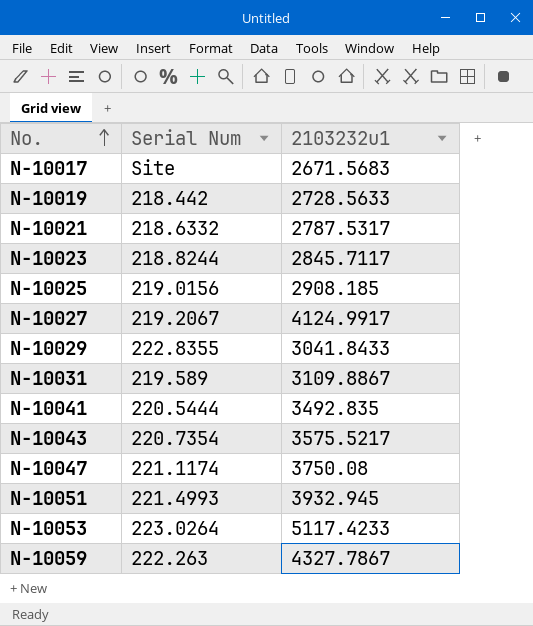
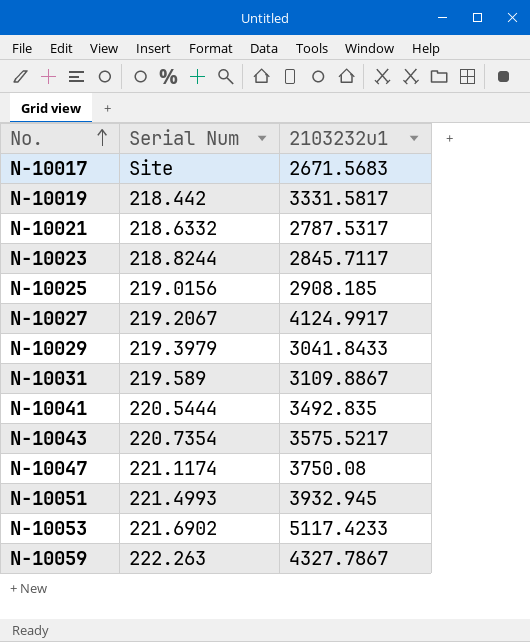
N-10019 | 2103232u1: 2728.5633 -> 3331.5817
N-10029 | Serial Num: 222.8355 -> 219.3979
N-10053 | Serial Num: 223.0264 -> 221.6902

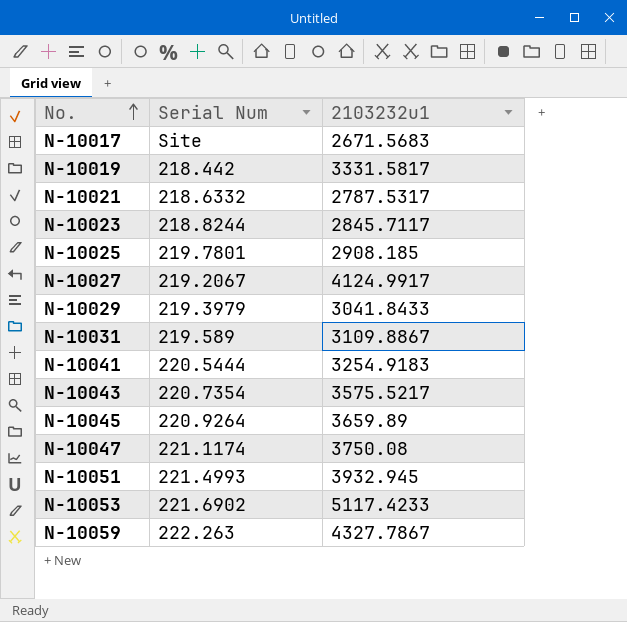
N-10025 | Serial Num: 219.0156 -> 219.7801
N-10041 | 2103232u1: 3492.835 -> 3254.9183
row N-10045: none -> 220.9264 | 3659.89

